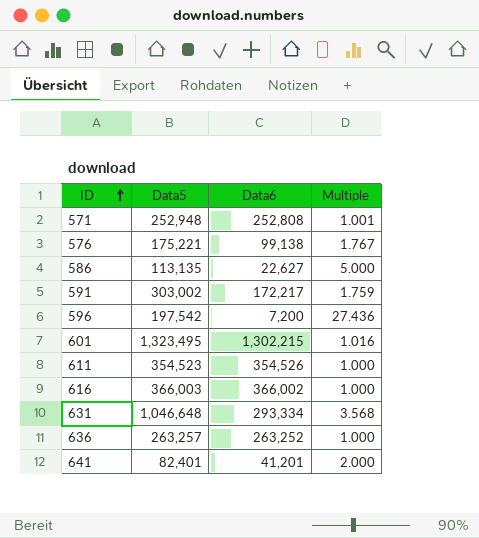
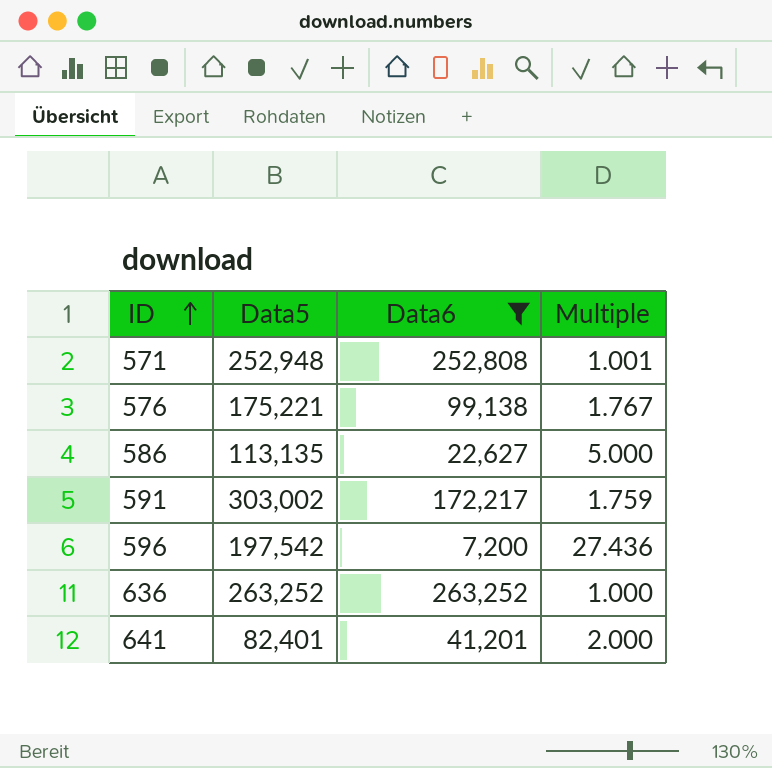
filter: none -> Data6 <= 263,252
636 | Data5: 263,257 -> 263,252

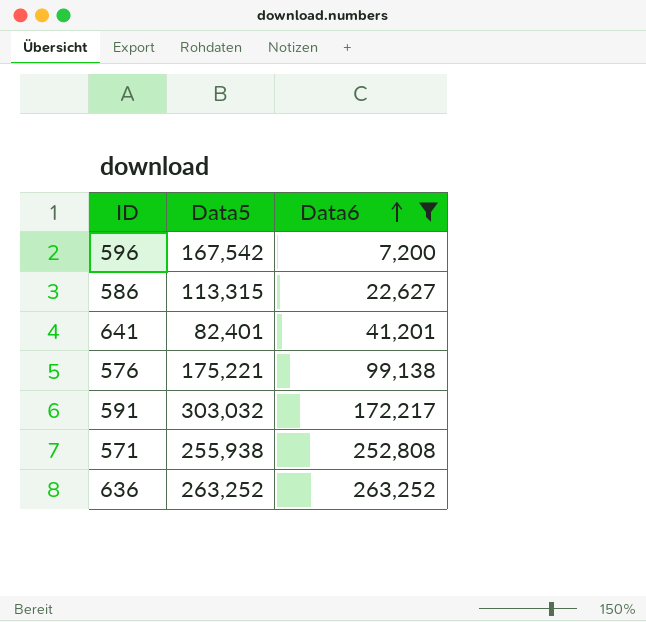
row order: ID ascending -> Data6 ascending
column Multiple | formula: [Data5] / [Data6] -> none
596 | Data5: 197,542 -> 167,542
586 | Data5: 113,135 -> 113,315
591 | Data5: 303,002 -> 303,032
571 | Data5: 252,948 -> 255,938

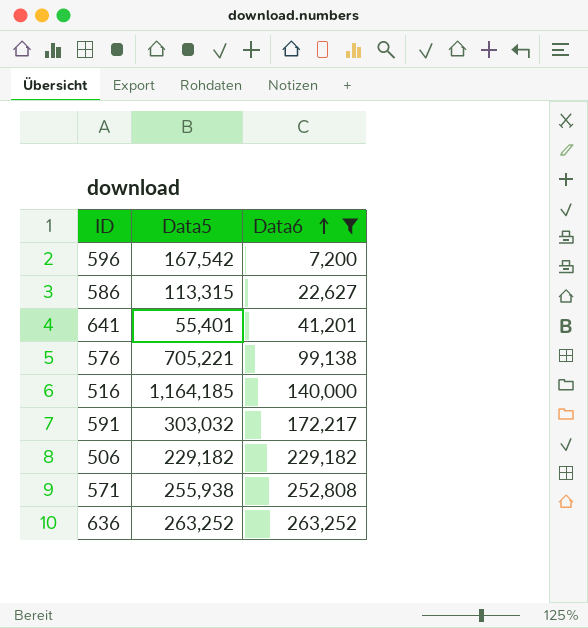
641 | Data5: 82,401 -> 55,401
576 | Data5: 175,221 -> 705,221
row 516: none -> 1,164,185 | 140,000
row 506: none -> 229,182 | 229,182

